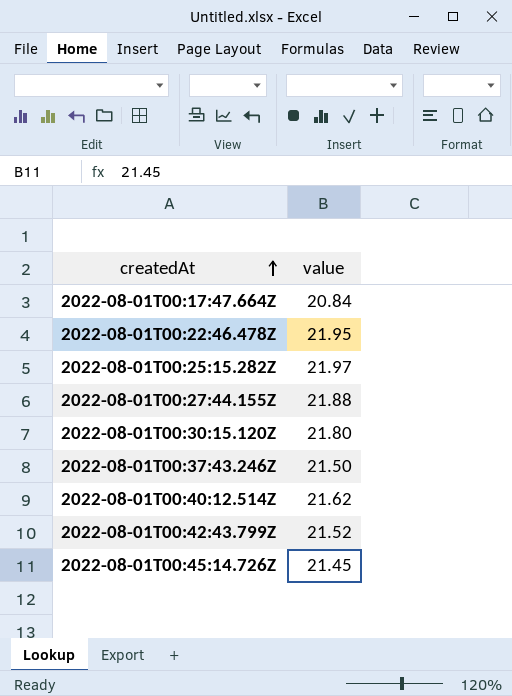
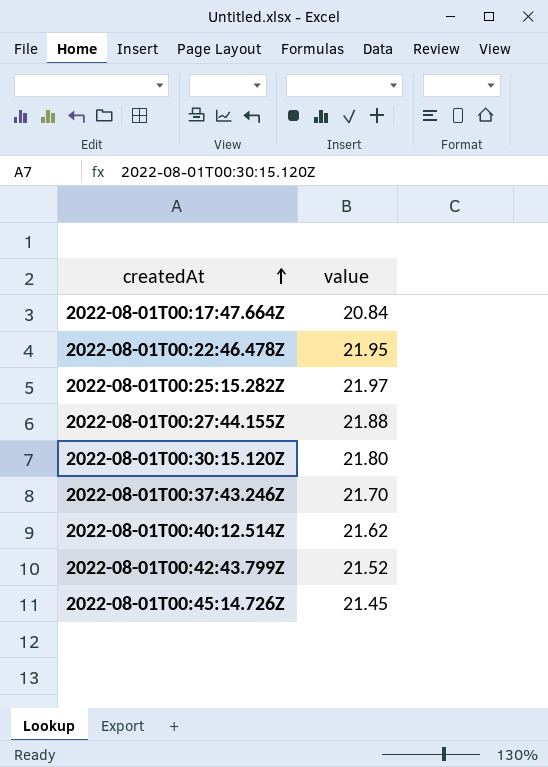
2022-08-01T00:37:43.246Z | value: 21.50 -> 21.70

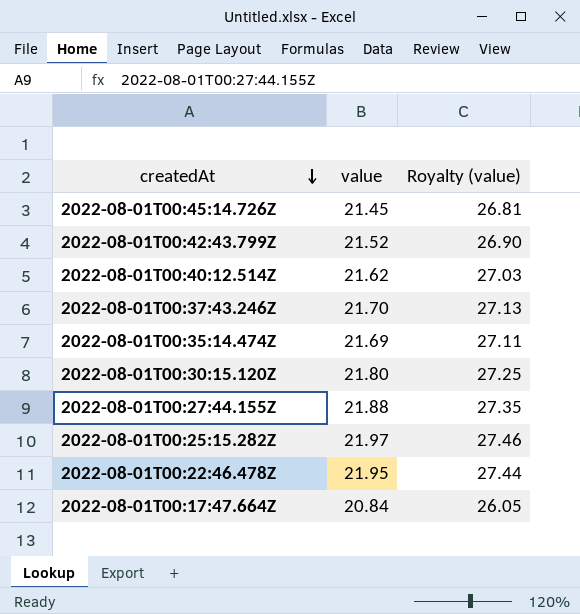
row order: createdAt ascending -> createdAt descending
column Royalty (value) | formula: none -> [value] * 1.25
row 2022-08-01T00:35:14.474Z: none -> 21.69 | 27.11

